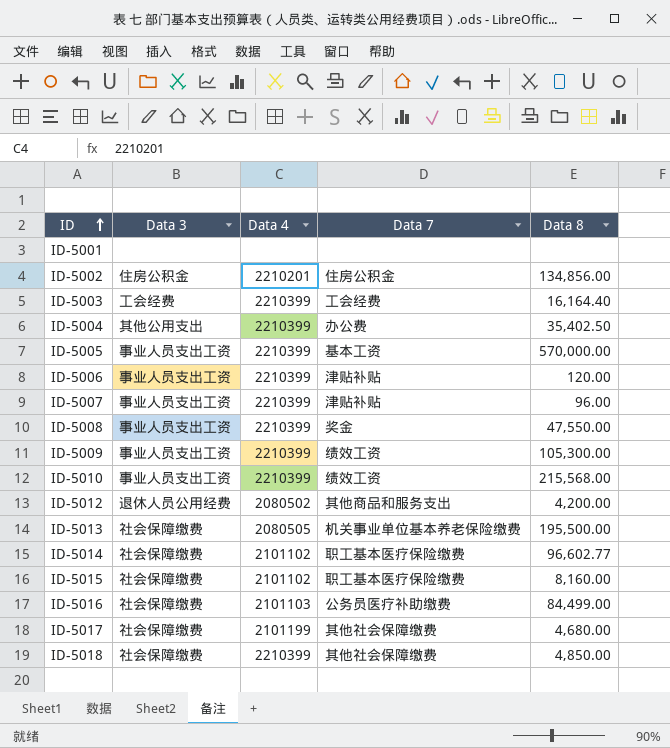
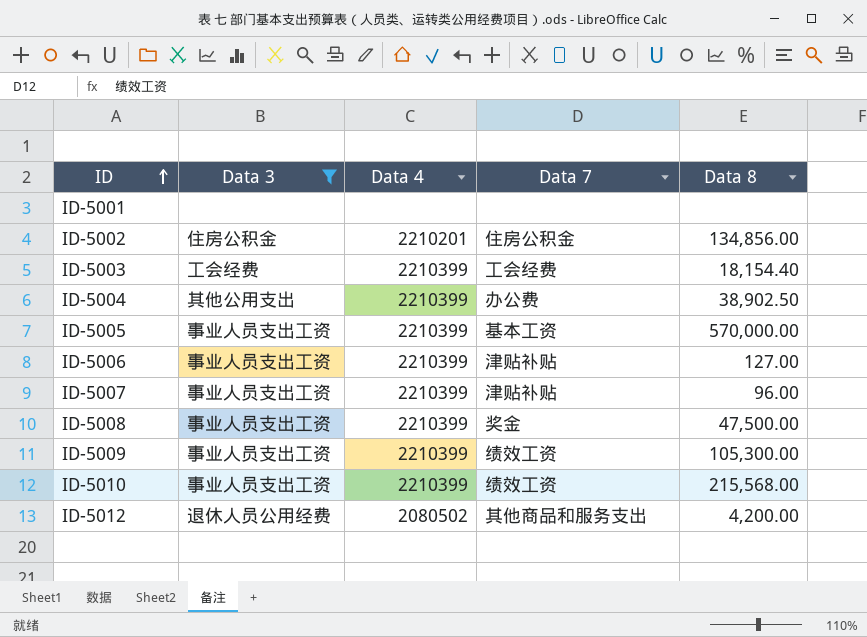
filter: none -> Data 3 != 社会保障缴费
ID-5003 | Data 8: 16,164.40 -> 18,154.40
ID-5004 | Data 8: 35,402.50 -> 38,902.50
ID-5006 | Data 8: 120.00 -> 127.00
ID-5008 | Data 8: 47,550.00 -> 47,500.00

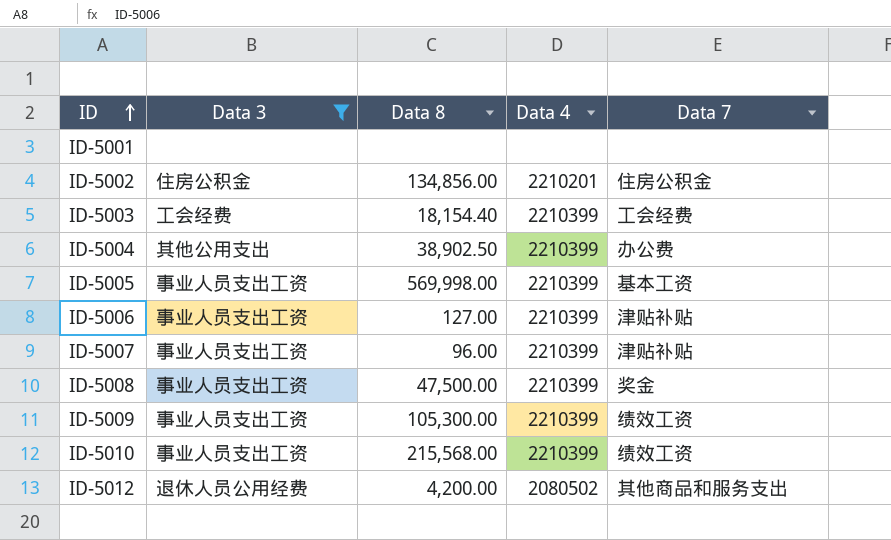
column Data 8 | position: 5 -> 3
ID-5005 | Data 8: 570,000.00 -> 569,998.00

